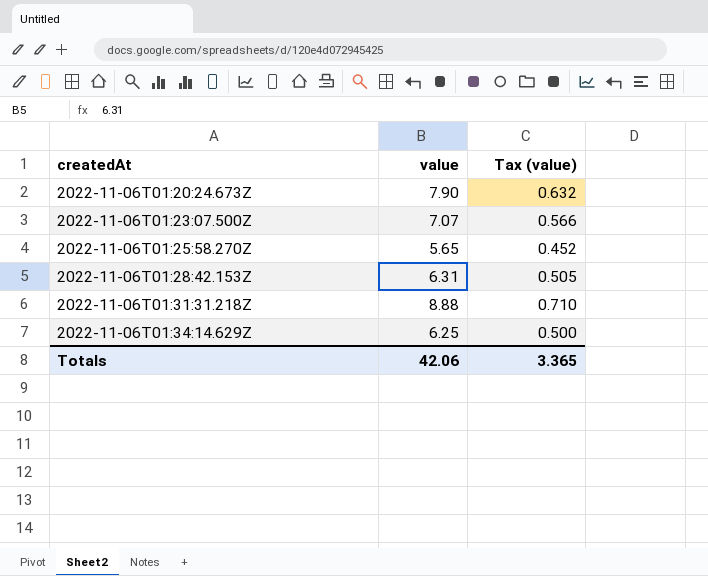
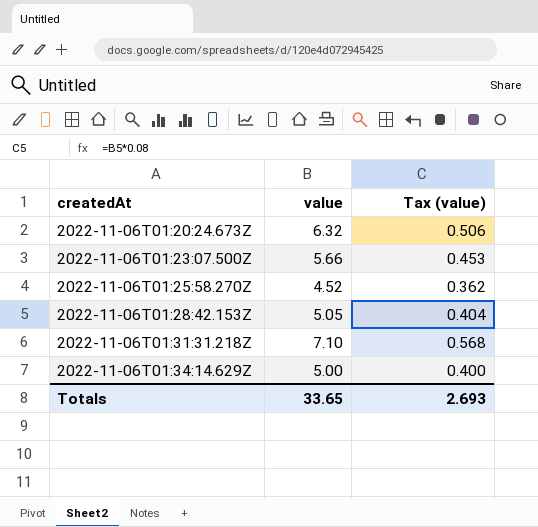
2022-11-06T01:20:24.673Z | value: 7.90 -> 6.32
2022-11-06T01:20:24.673Z | Tax (value): 0.632 -> 0.506
2022-11-06T01:23:07.500Z | value: 7.07 -> 5.66
2022-11-06T01:23:07.500Z | Tax (value): 0.566 -> 0.453
2022-11-06T01:25:58.270Z | value: 5.65 -> 4.52
2022-11-06T01:25:58.270Z | Tax (value): 0.452 -> 0.362
2022-11-06T01:28:42.153Z | value: 6.31 -> 5.05
2022-11-06T01:28:42.153Z | Tax (value): 0.505 -> 0.404
2022-11-06T01:31:31.218Z | value: 8.88 -> 7.10
2022-11-06T01:31:31.218Z | Tax (value): 0.710 -> 0.568
2022-11-06T01:34:14.629Z | value: 6.25 -> 5.00
2022-11-06T01:34:14.629Z | Tax (value): 0.500 -> 0.400
Totals | value: 42.06 -> 33.65
Totals | Tax (value): 3.365 -> 2.693

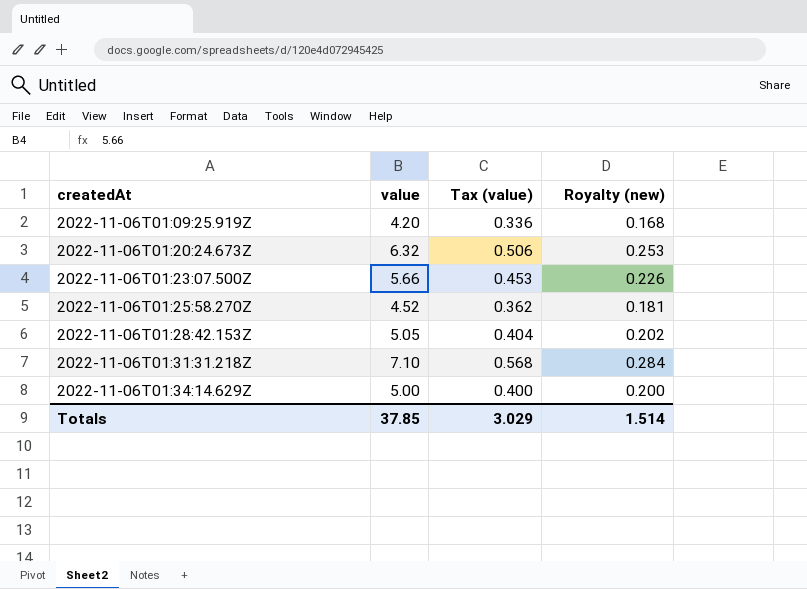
column Royalty (new) | formula: none -> [value] * 0.04
row 2022-11-06T01:09:25.919Z: none -> 4.20 | 0.336 | 0.168
Totals | value: 33.65 -> 37.85
Totals | Tax (value): 2.693 -> 3.029

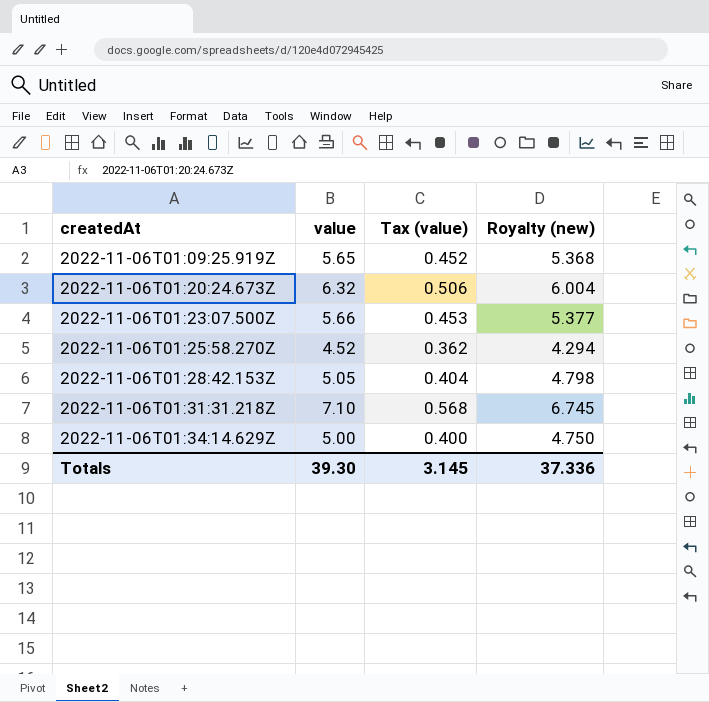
column Royalty (new) | formula: [value] * 0.04 -> [value] * 0.95
2022-11-06T01:09:25.919Z | value: 4.20 -> 5.65
2022-11-06T01:09:25.919Z | Tax (value): 0.336 -> 0.452
Totals | value: 37.85 -> 39.30
Totals | Tax (value): 3.029 -> 3.145
Totals | Royalty (new): 1.514 -> 37.336

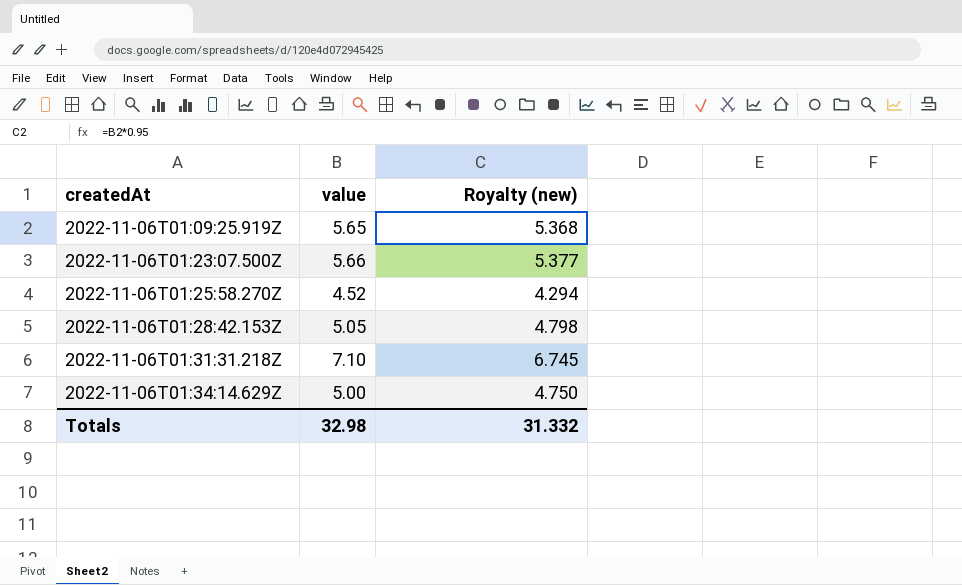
column Tax (value) | formula: [value] * 0.08 -> none
row 2022-11-06T01:20:24.673Z: 6.32 | 0.506 | 6.004 -> none
Totals | value: 39.30 -> 32.98
Totals | Royalty (new): 37.336 -> 31.332

